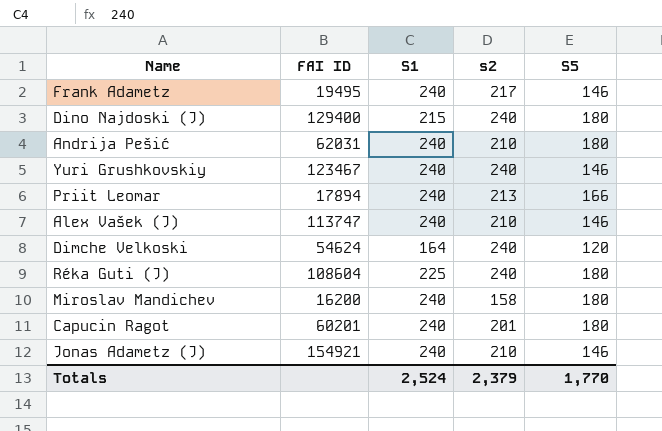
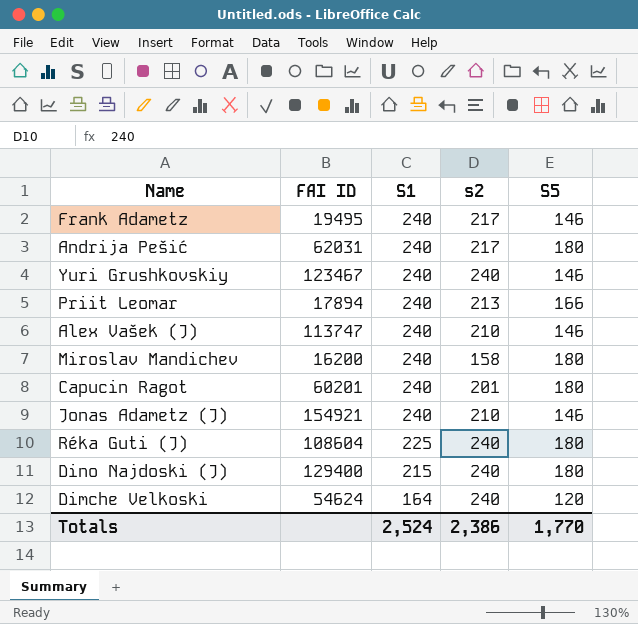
row order: none -> S1 descending
Andrija Pešić | s2: 210 -> 217
Totals | s2: 2,379 -> 2,386

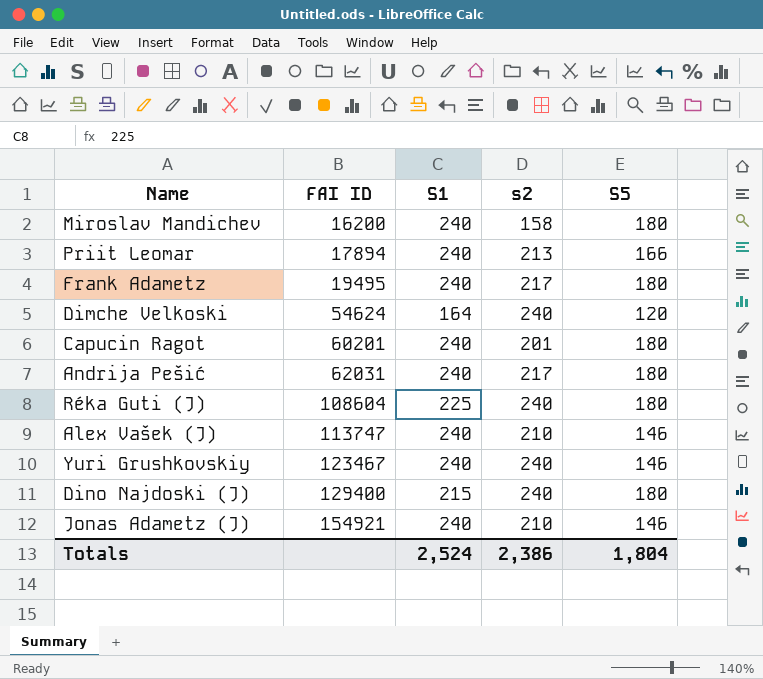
row order: S1 descending -> FAI ID ascending
Frank Adametz | S5: 146 -> 180
Totals | S5: 1,770 -> 1,804

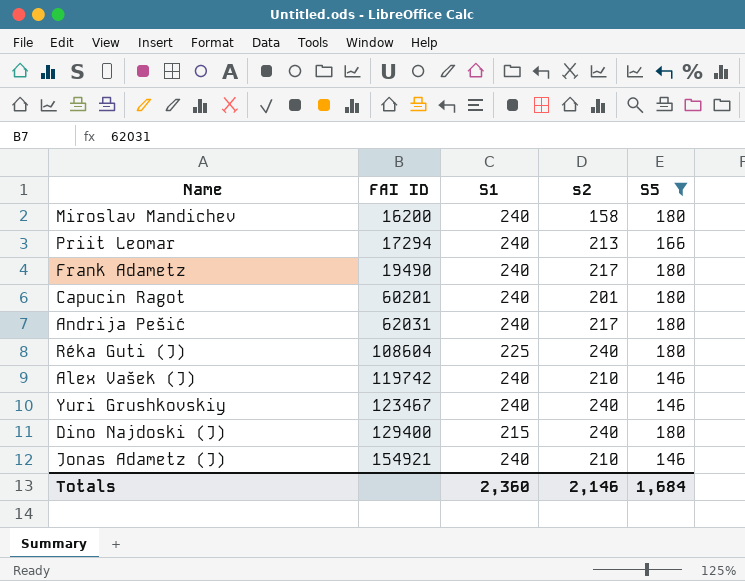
filter: none -> S5 != 120
Priit Leomar | FAI ID: 17894 -> 17294
Frank Adametz | FAI ID: 19495 -> 19490
Alex Vašek (J) | FAI ID: 113747 -> 119742
Totals | S1: 2,524 -> 2,360
Totals | s2: 2,386 -> 2,146
Totals | S5: 1,804 -> 1,684

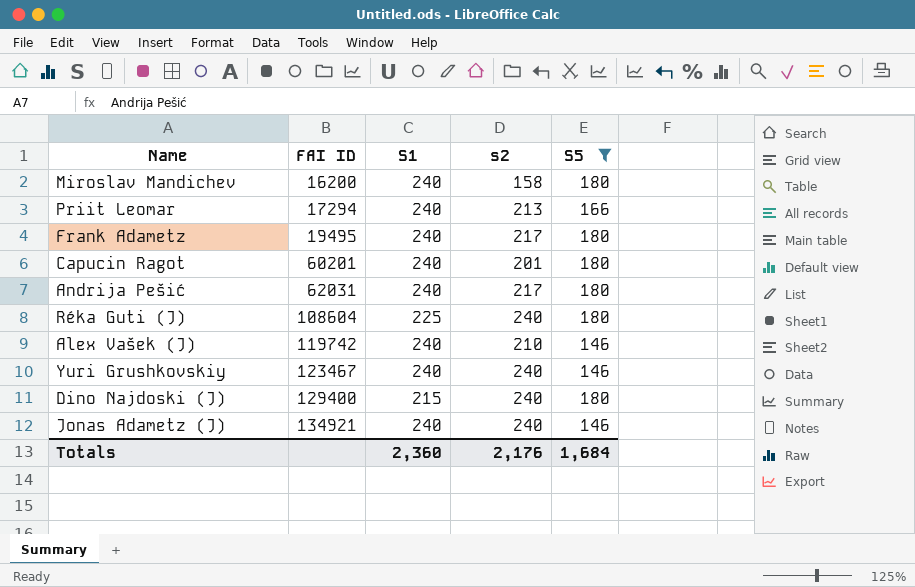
Frank Adametz | FAI ID: 19490 -> 19495
Jonas Adametz (J) | FAI ID: 154921 -> 134921
Jonas Adametz (J) | s2: 210 -> 240
Totals | s2: 2,146 -> 2,176

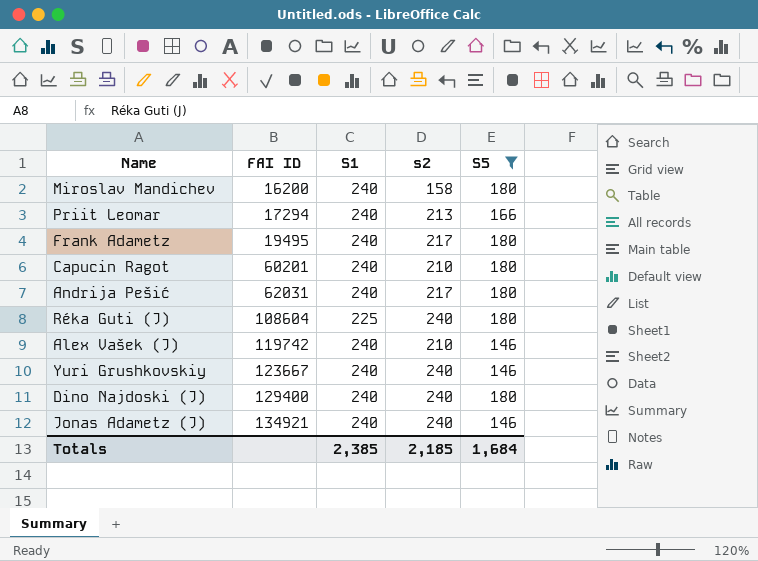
Capucin Ragot | s2: 201 -> 210
Yuri Grushkovskiy | FAI ID: 123467 -> 123667
Dino Najdoski (J) | S1: 215 -> 240
Totals | S1: 2,360 -> 2,385
Totals | s2: 2,176 -> 2,185

